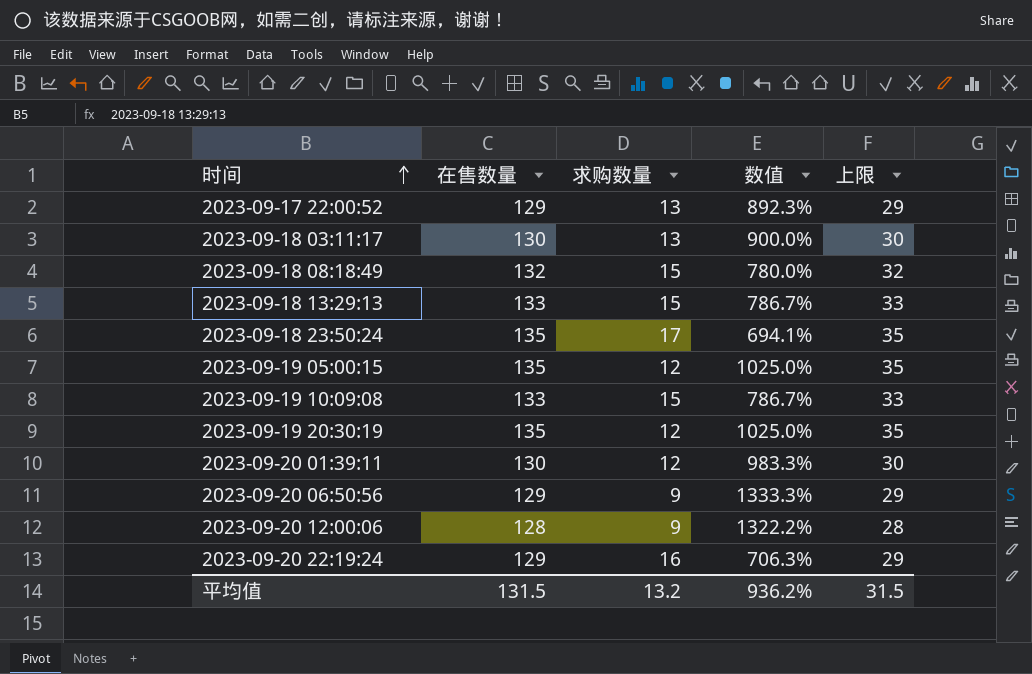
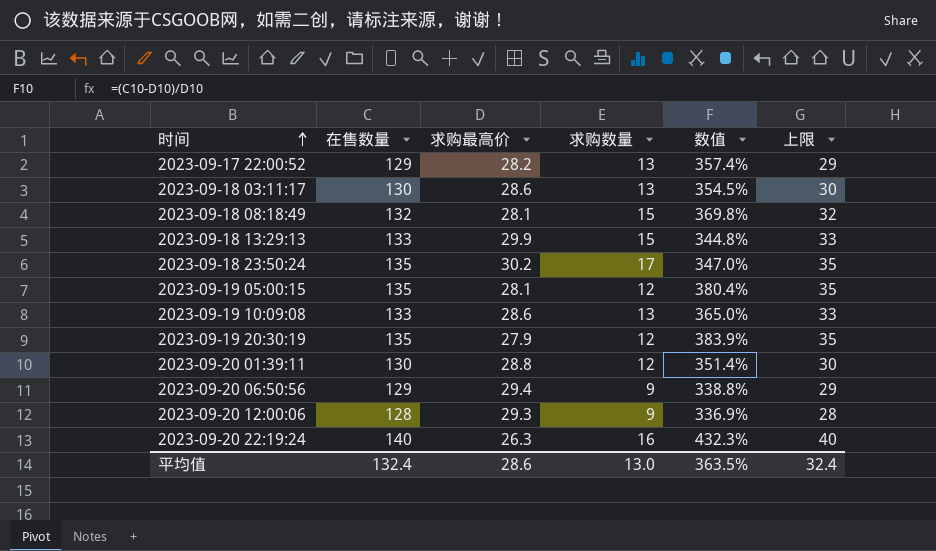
column 求购最高价 | position: none -> 3
column 数值 | formula: ([在售数量] - [求购数量]) / [求购数量] -> ([在售数量] - [求购最高价]) / [求购最高价]
2023-09-19 10:09:08 | 求购数量: 15 -> 13
2023-09-20 22:19:24 | 在售数量: 129 -> 140
2023-09-20 22:19:24 | 上限: 29 -> 40
平均值 | 在售数量: 131.5 -> 132.4
平均值 | 求购数量: 13.2 -> 13.0
平均值 | 数值: 936.2% -> 363.5%
平均值 | 上限: 31.5 -> 32.4

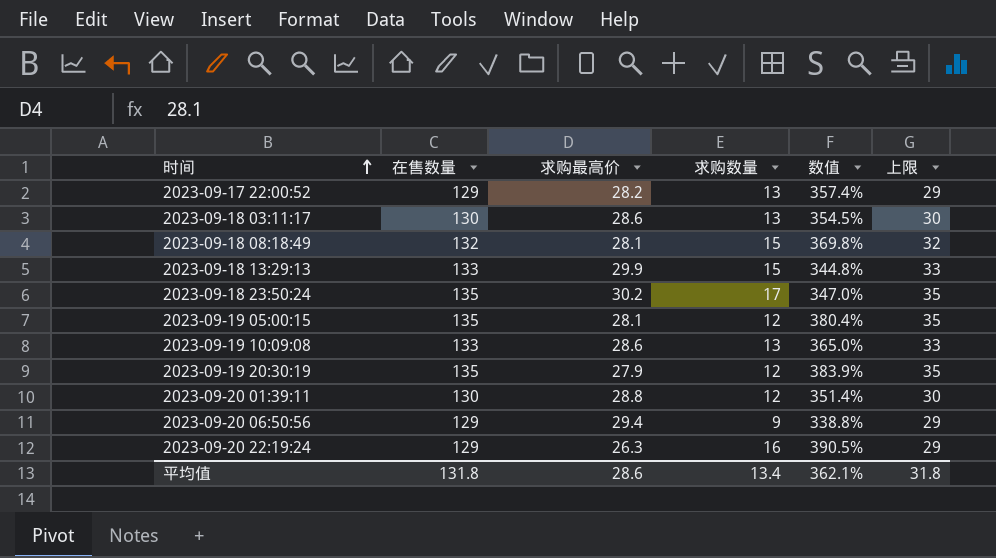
row 2023-09-20 12:00:06: 128 | 29.3 | 9 | 336.9% | 28 -> none
2023-09-20 22:19:24 | 在售数量: 140 -> 129
2023-09-20 22:19:24 | 数值: 432.3% -> 390.5%
2023-09-20 22:19:24 | 上限: 40 -> 29
平均值 | 在售数量: 132.4 -> 131.8
平均值 | 求购数量: 13.0 -> 13.4
平均值 | 数值: 363.5% -> 362.1%
平均值 | 上限: 32.4 -> 31.8

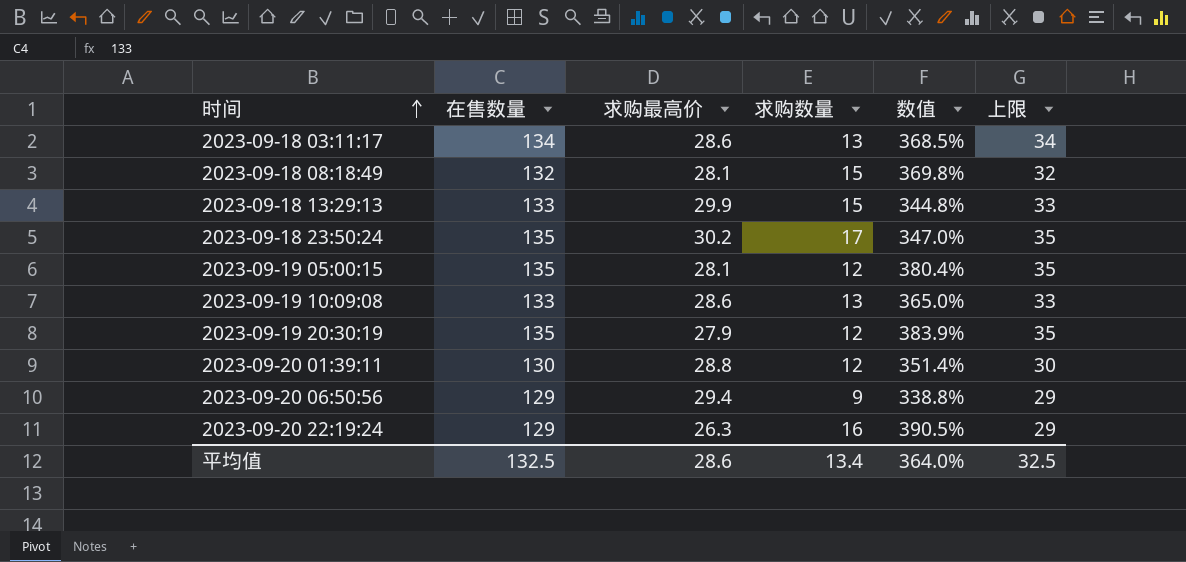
row 2023-09-17 22:00:52: 129 | 28.2 | 13 | 357.4% | 29 -> none
2023-09-18 03:11:17 | 在售数量: 130 -> 134
2023-09-18 03:11:17 | 数值: 354.5% -> 368.5%
2023-09-18 03:11:17 | 上限: 30 -> 34
平均值 | 在售数量: 131.8 -> 132.5
平均值 | 数值: 362.1% -> 364.0%
平均值 | 上限: 31.8 -> 32.5

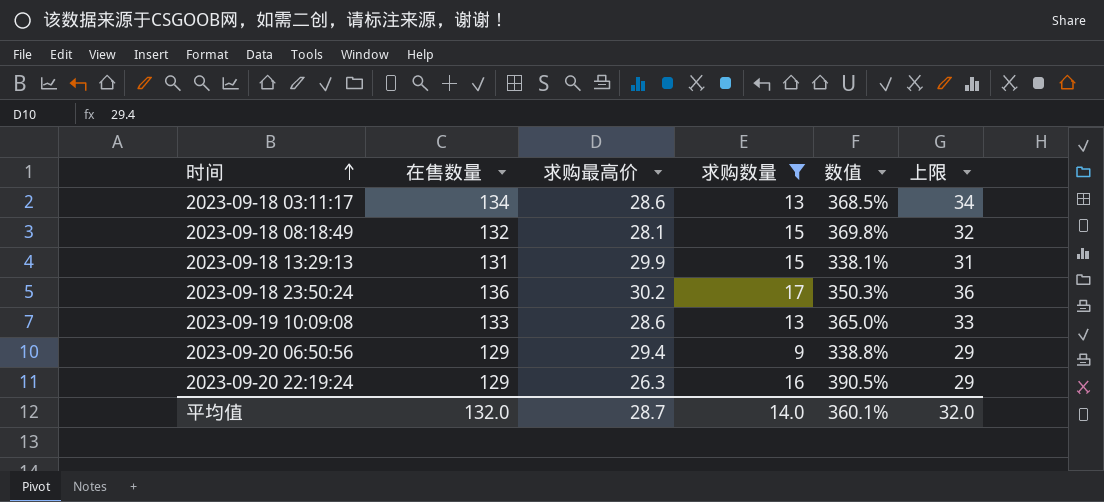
filter: none -> 求购数量 != 12
2023-09-18 13:29:13 | 在售数量: 133 -> 131
2023-09-18 13:29:13 | 数值: 344.8% -> 338.1%
2023-09-18 13:29:13 | 上限: 33 -> 31
2023-09-18 23:50:24 | 在售数量: 135 -> 136
2023-09-18 23:50:24 | 数值: 347.0% -> 350.3%
2023-09-18 23:50:24 | 上限: 35 -> 36
平均值 | 在售数量: 132.5 -> 132.0
平均值 | 求购最高价: 28.6 -> 28.7
平均值 | 求购数量: 13.4 -> 14.0
平均值 | 数值: 364.0% -> 360.1%
平均值 | 上限: 32.5 -> 32.0

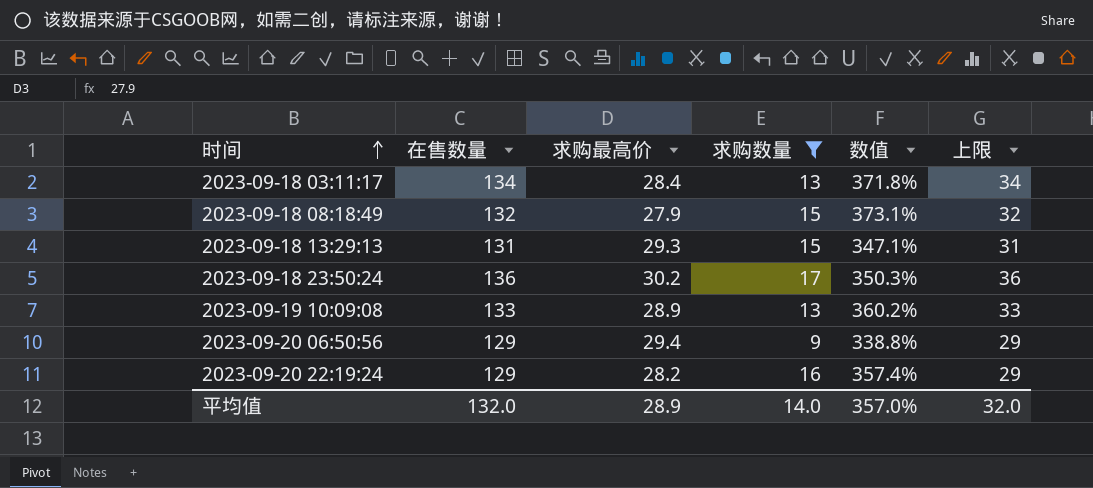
2023-09-18 03:11:17 | 求购最高价: 28.6 -> 28.4
2023-09-18 03:11:17 | 数值: 368.5% -> 371.8%
2023-09-18 08:18:49 | 求购最高价: 28.1 -> 27.9
2023-09-18 08:18:49 | 数值: 369.8% -> 373.1%
2023-09-18 13:29:13 | 求购最高价: 29.9 -> 29.3
2023-09-18 13:29:13 | 数值: 338.1% -> 347.1%
2023-09-19 10:09:08 | 求购最高价: 28.6 -> 28.9
2023-09-19 10:09:08 | 数值: 365.0% -> 360.2%
2023-09-20 22:19:24 | 求购最高价: 26.3 -> 28.2
2023-09-20 22:19:24 | 数值: 390.5% -> 357.4%
平均值 | 求购最高价: 28.7 -> 28.9
平均值 | 数值: 360.1% -> 357.0%

